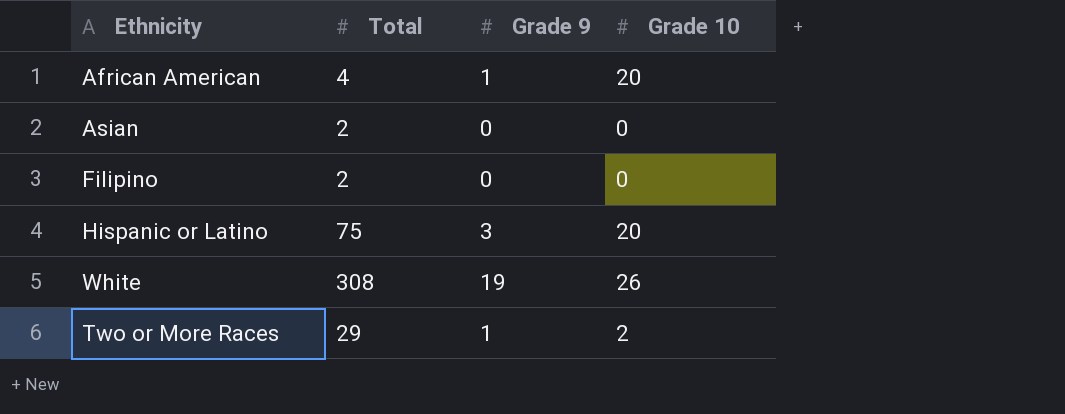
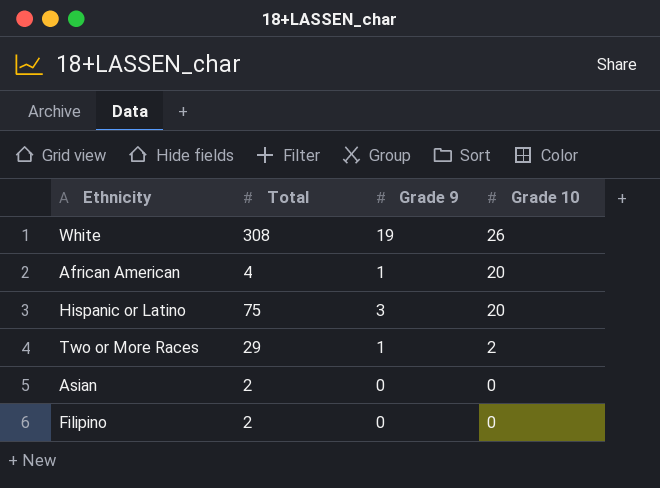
row order: none -> Grade 10 descending

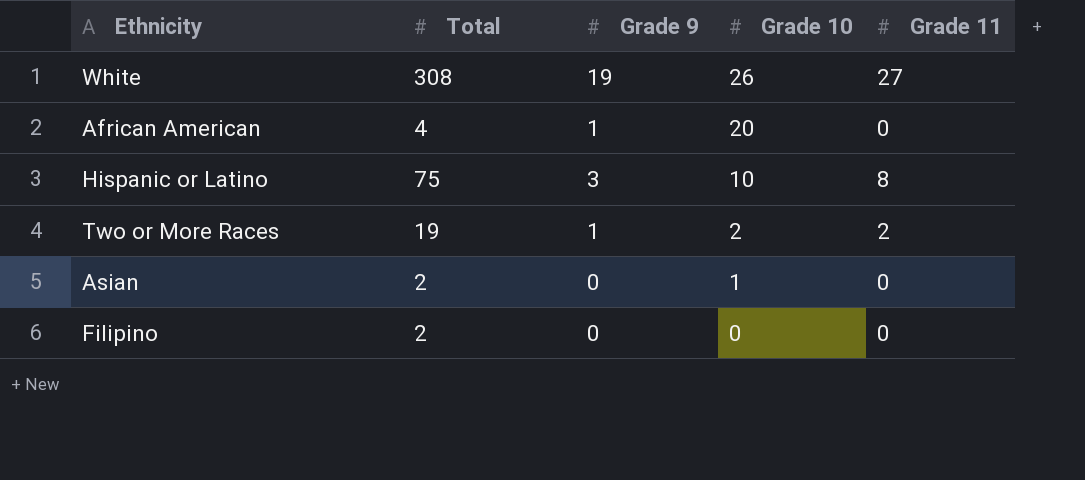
column Grade 11 | position: none -> 5
Hispanic or Latino | Grade 10: 20 -> 10
Two or More Races | Total: 29 -> 19
Asian | Grade 10: 0 -> 1

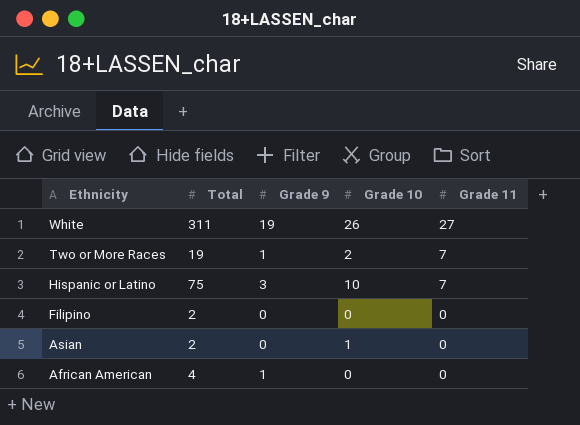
row order: Grade 10 descending -> Ethnicity descending
White | Total: 308 -> 311
Two or More Races | Grade 11: 2 -> 7
Hispanic or Latino | Grade 11: 8 -> 7
African American | Grade 10: 20 -> 0

